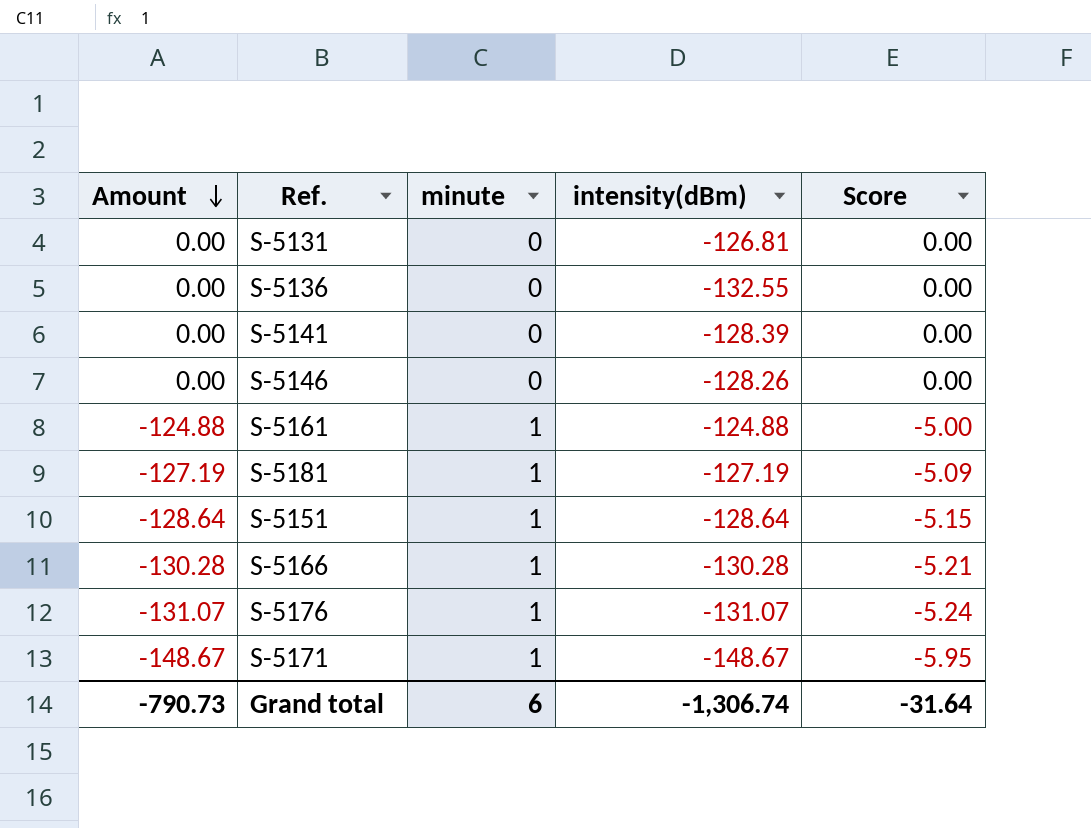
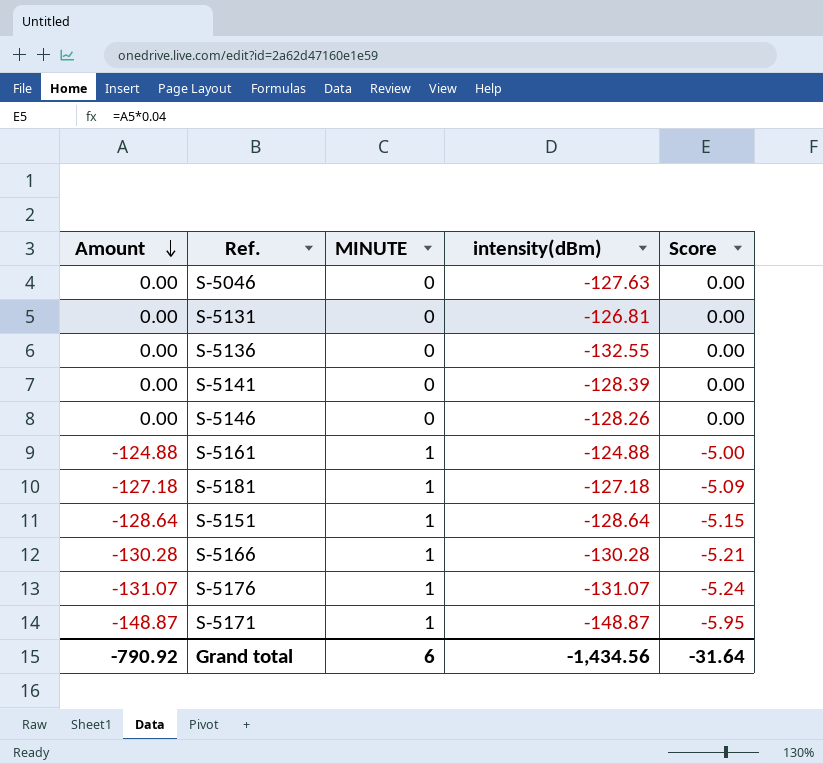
column name: minute -> MINUTE
row S-5046: none -> 0.00 | 0 | -127.63 | 0.00
S-5181 | Amount: -127.19 -> -127.18
S-5181 | intensity(dBm): -127.19 -> -127.18
S-5171 | Amount: -148.67 -> -148.87
S-5171 | intensity(dBm): -148.67 -> -148.87
Grand total | Amount: -790.73 -> -790.92
Grand total | intensity(dBm): -1,306.74 -> -1,434.56

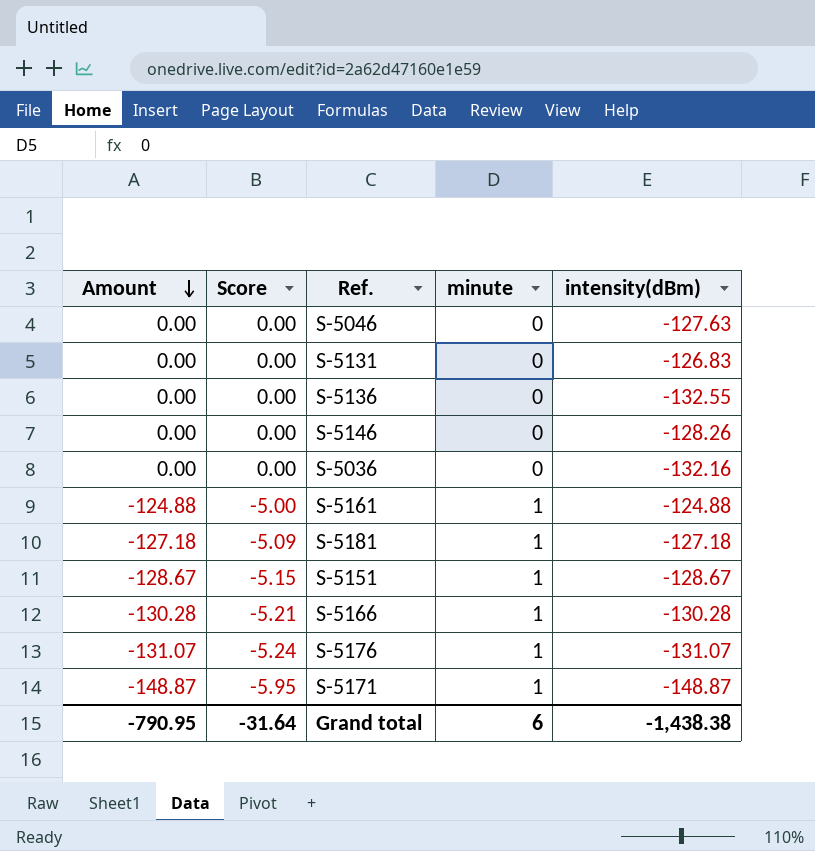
column Score | position: 5 -> 2
column name: MINUTE -> minute
row S-5141: 0.00 | 0 | -128.39 | 0.00 -> none
S-5131 | intensity(dBm): -126.81 -> -126.83
row S-5036: none -> 0.00 | 0.00 | 0 | -132.16
S-5151 | Amount: -128.64 -> -128.67
S-5151 | intensity(dBm): -128.64 -> -128.67
Grand total | Amount: -790.92 -> -790.95
Grand total | intensity(dBm): -1,434.56 -> -1,438.38

